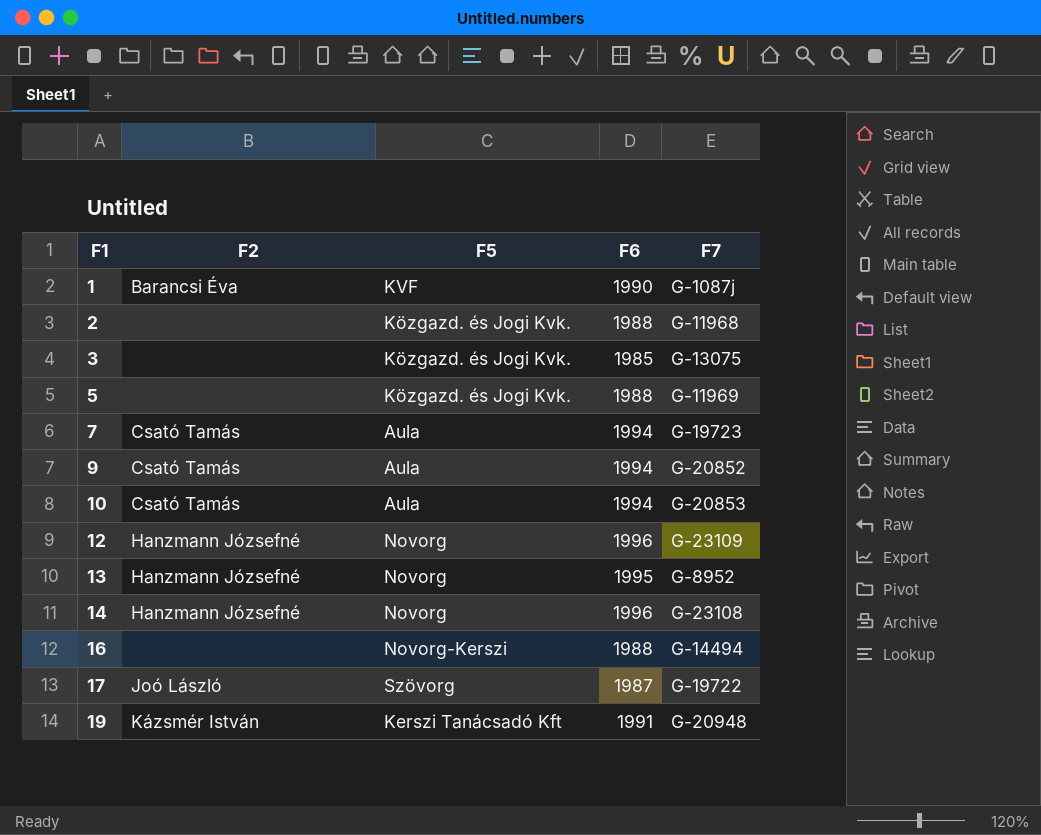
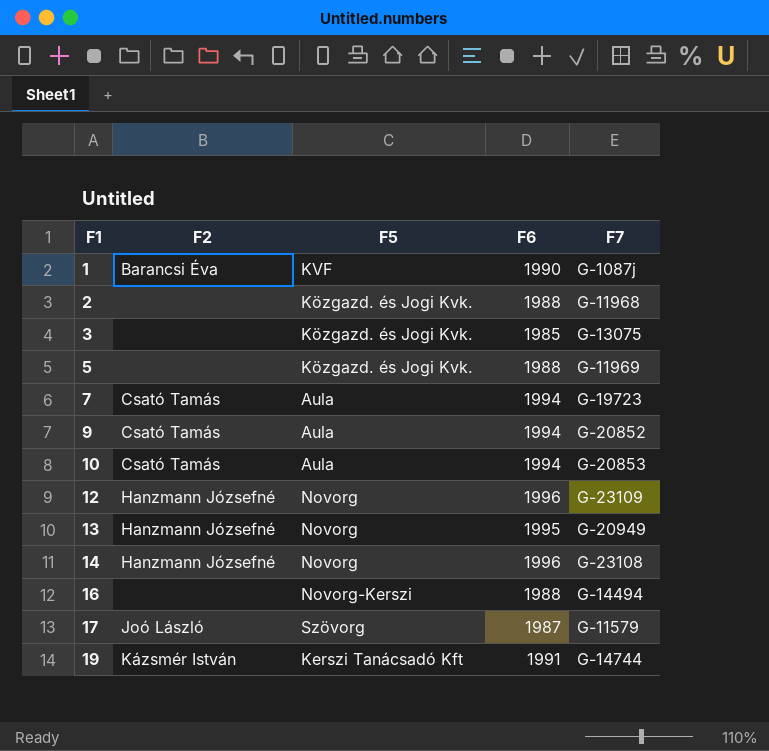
13 | F7: G-8952 -> G-20949
17 | F7: G-19722 -> G-11579
19 | F7: G-20948 -> G-14744

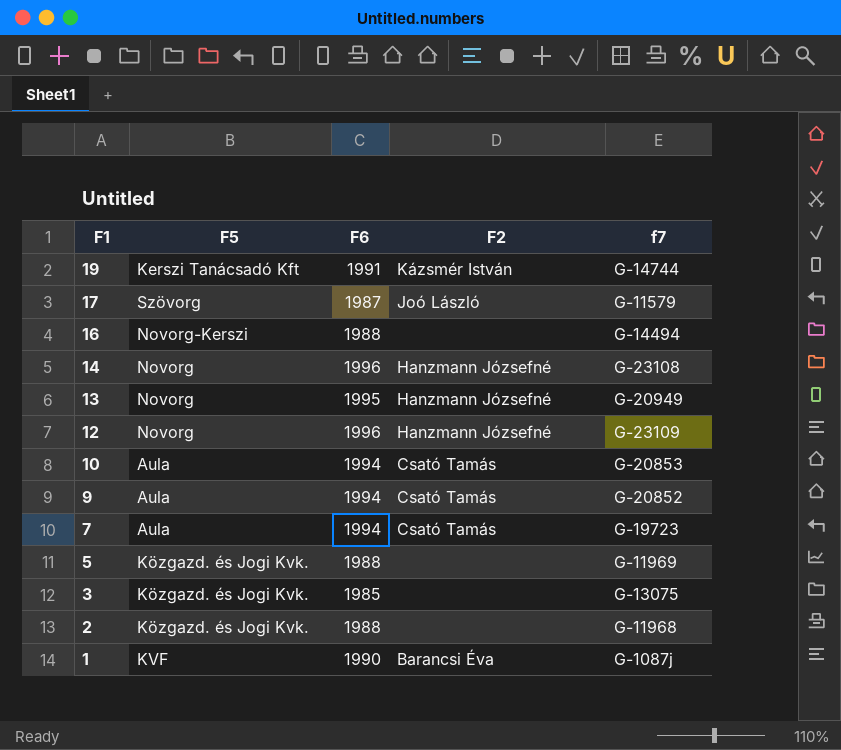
row order: F1 ascending -> F1 descending
column F2 | position: 2 -> 4
column name: F7 -> f7

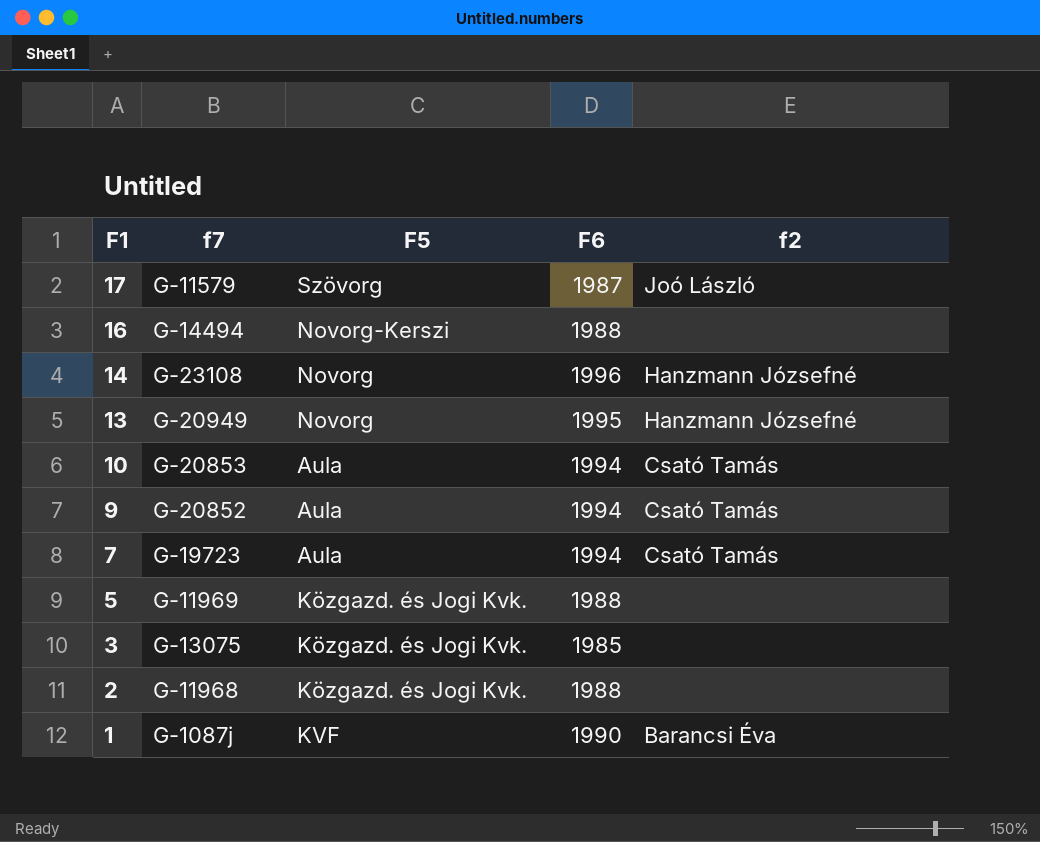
column f7 | position: 5 -> 2
column name: F2 -> f2
row 19: Kerszi Tanácsadó Kft | 1991 | Kázsmér István | G-14744 -> none
row 12: Novorg | 1996 | Hanzmann Józsefné | G-23109 -> none

